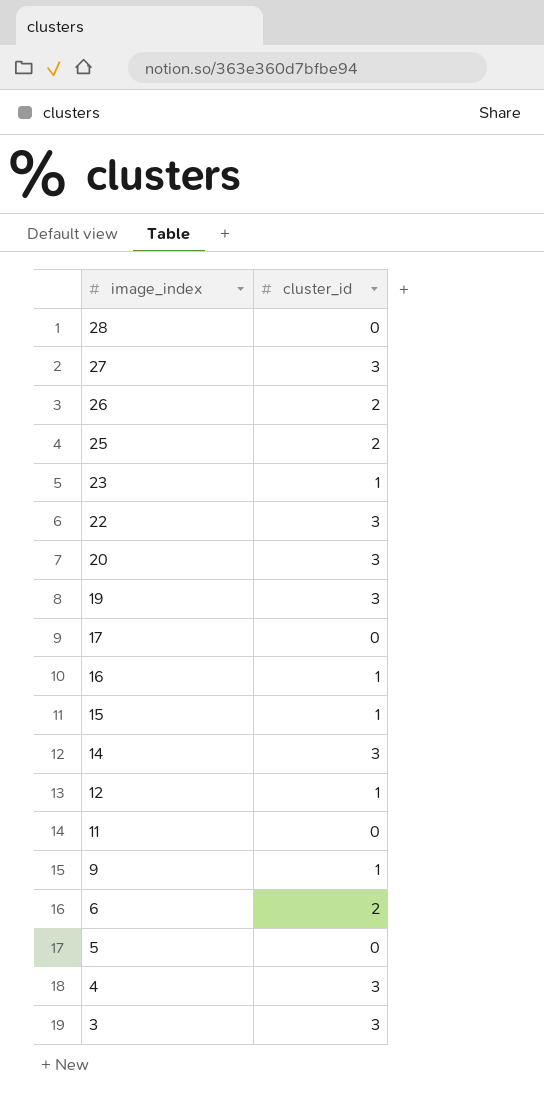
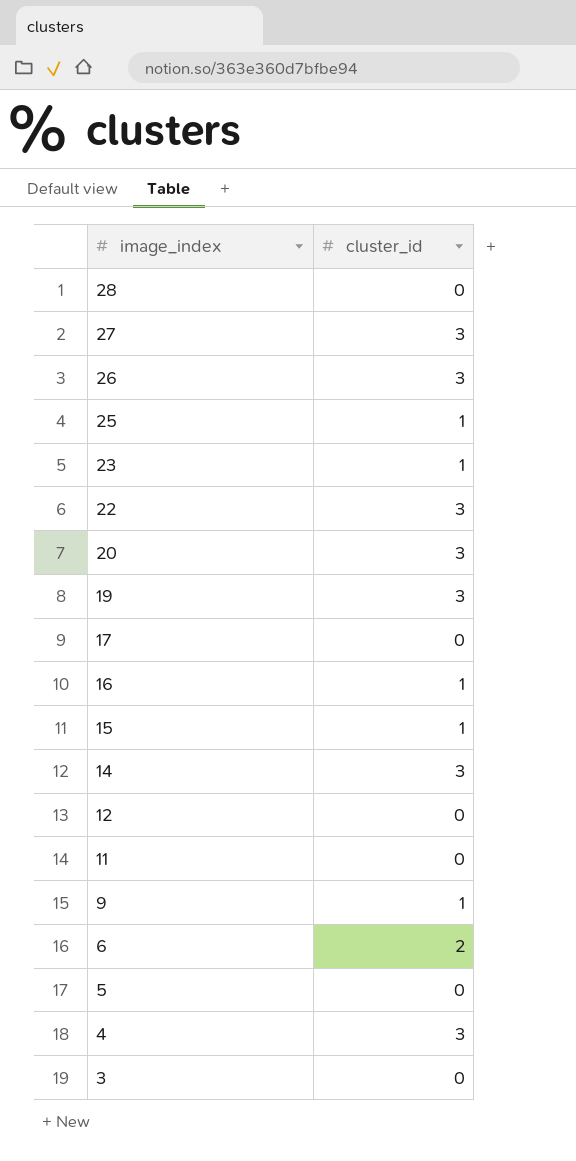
26 | cluster_id: 2 -> 3
25 | cluster_id: 2 -> 1
12 | cluster_id: 1 -> 0
3 | cluster_id: 3 -> 0

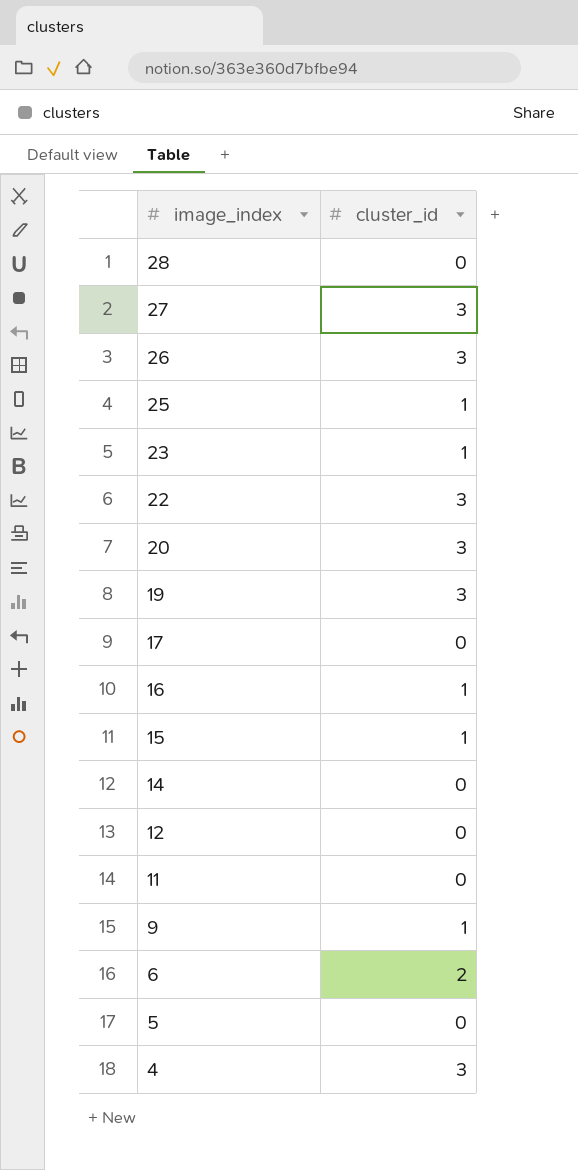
row 3: 0 -> none
14 | cluster_id: 3 -> 0

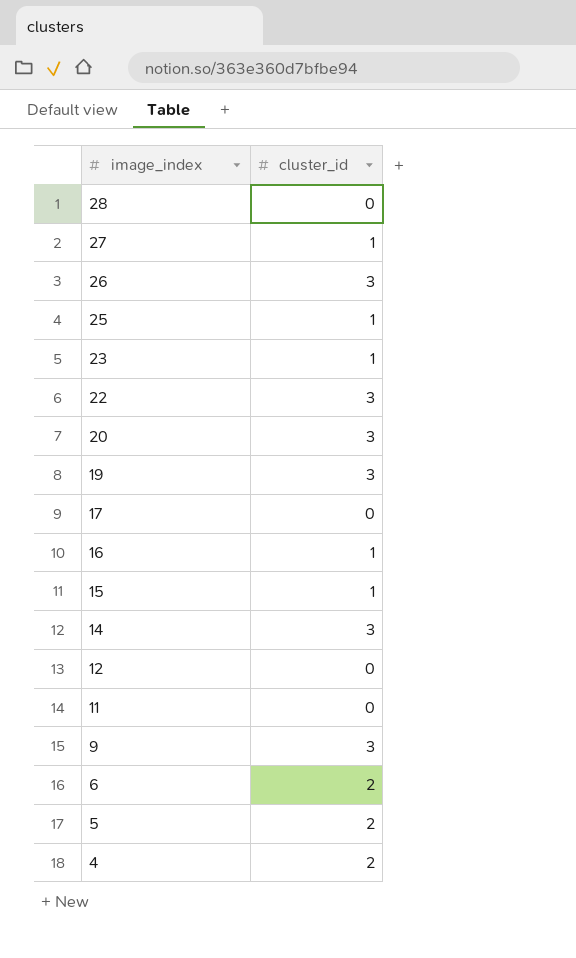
27 | cluster_id: 3 -> 1
14 | cluster_id: 0 -> 3
9 | cluster_id: 1 -> 3
5 | cluster_id: 0 -> 2
4 | cluster_id: 3 -> 2

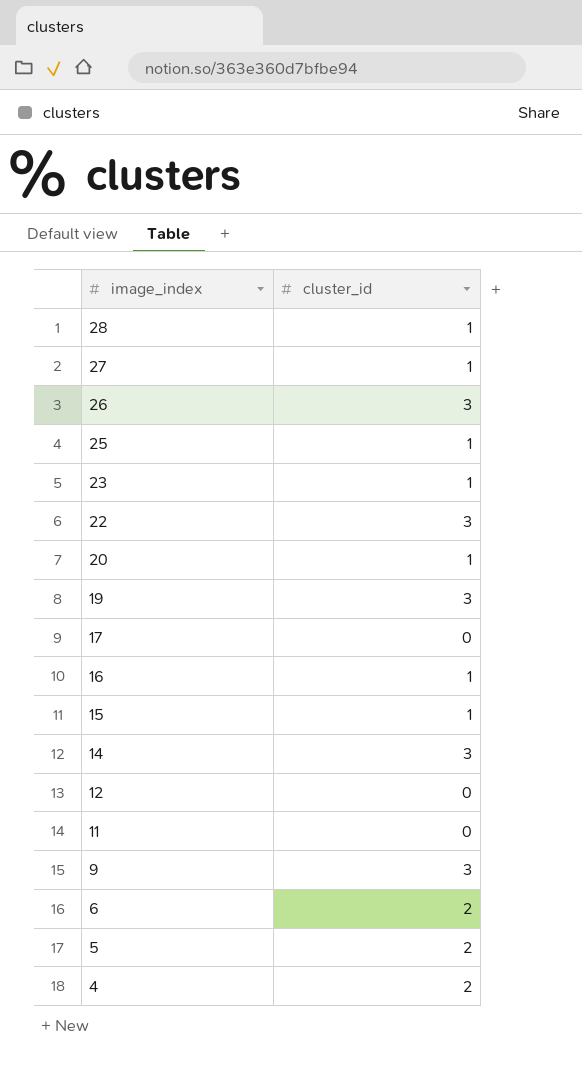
28 | cluster_id: 0 -> 1
20 | cluster_id: 3 -> 1

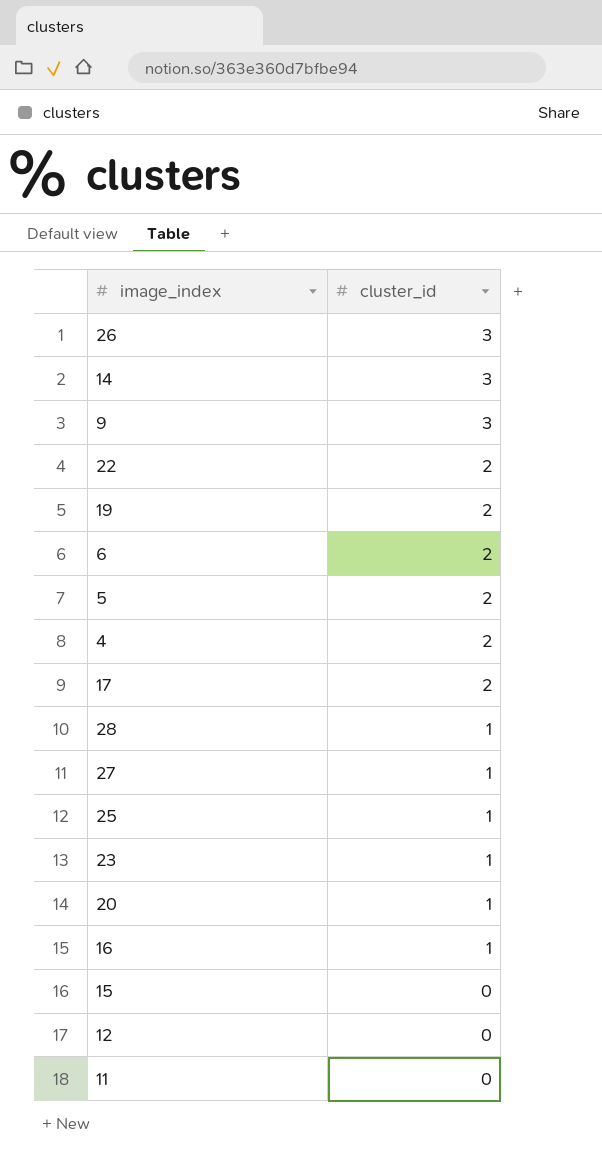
row order: image_index descending -> cluster_id descending
22 | cluster_id: 3 -> 2
19 | cluster_id: 3 -> 2
17 | cluster_id: 0 -> 2
15 | cluster_id: 1 -> 0

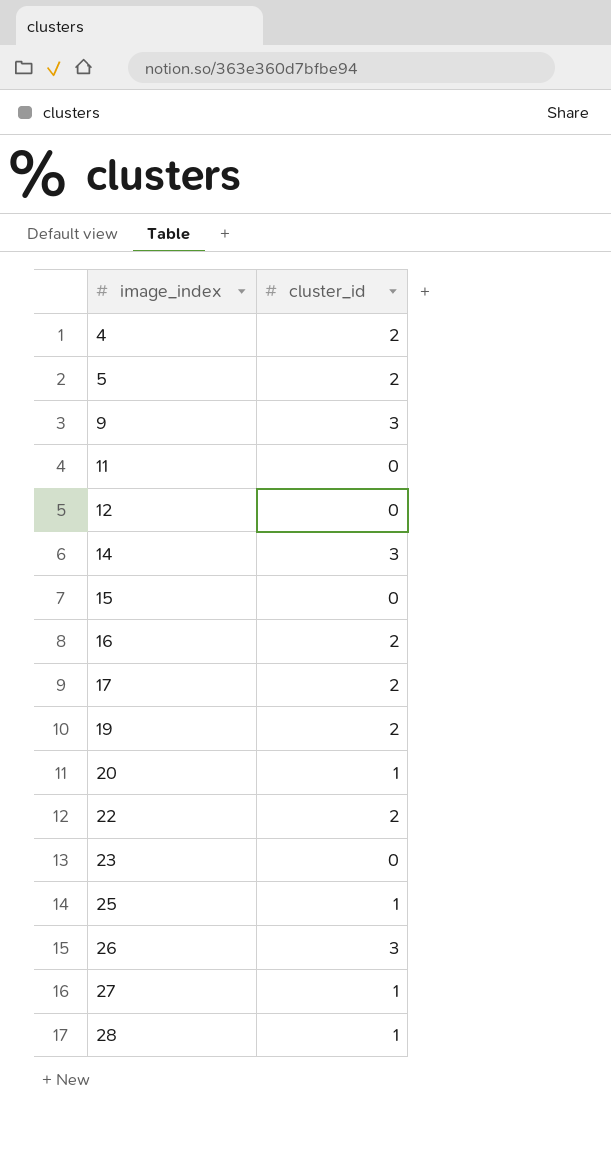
row order: cluster_id descending -> image_index ascending
row 6: 2 -> none
16 | cluster_id: 1 -> 2
23 | cluster_id: 1 -> 0

